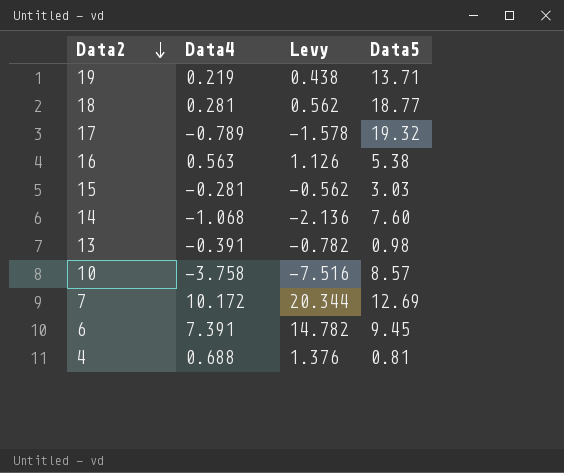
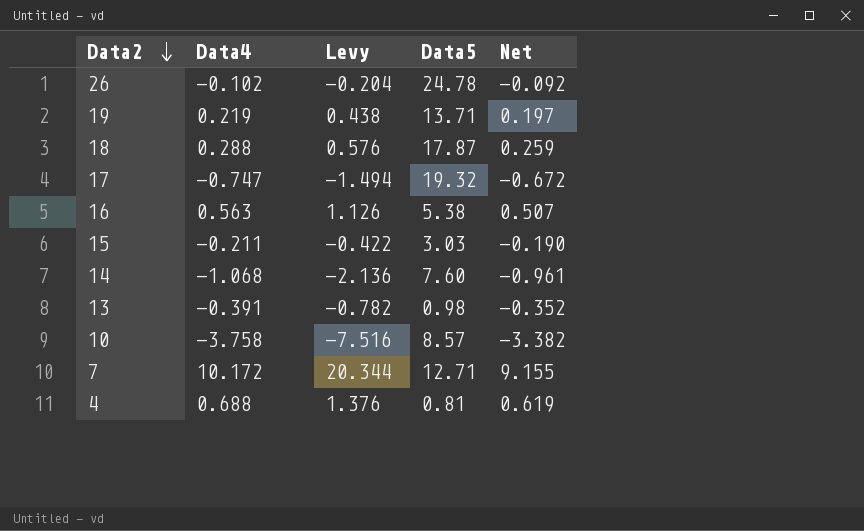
column Net | formula: none -> [Data4] * 0.9
row 6: 7.391 | 14.782 | 9.45 -> none
row 26: none -> -0.102 | -0.204 | 24.78 | -0.092
18 | Data4: 0.281 -> 0.288
18 | Levy: 0.562 -> 0.576
18 | Data5: 18.77 -> 17.87
17 | Data4: -0.789 -> -0.747
17 | Levy: -1.578 -> -1.494
15 | Data4: -0.281 -> -0.211
15 | Levy: -0.562 -> -0.422
7 | Data5: 12.69 -> 12.71

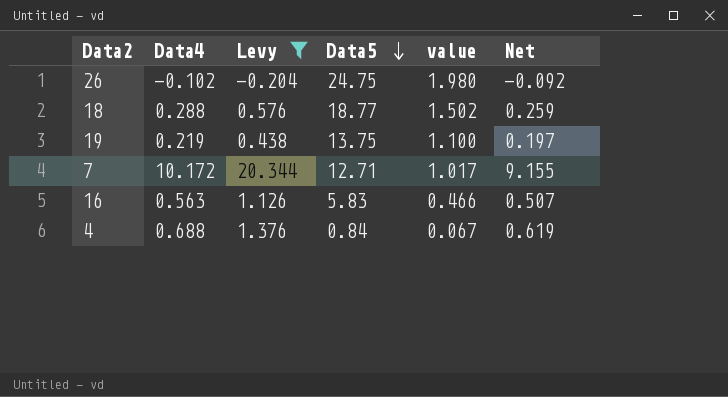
filter: none -> Levy >= -0.204
row order: Data2 descending -> Data5 descending
column value | formula: none -> [Data5] * 0.08
26 | Data5: 24.78 -> 24.75
18 | Data5: 17.87 -> 18.77
19 | Data5: 13.71 -> 13.75
16 | Data5: 5.38 -> 5.83
4 | Data5: 0.81 -> 0.84

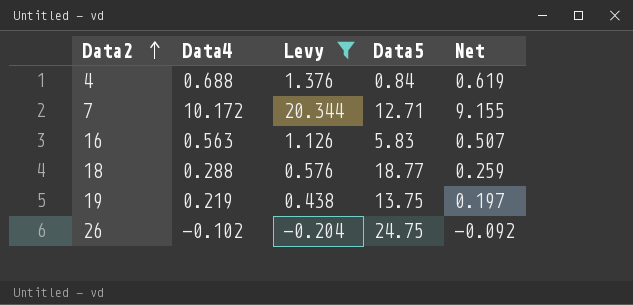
row order: Data5 descending -> Data2 ascending
column value | formula: [Data5] * 0.08 -> none

